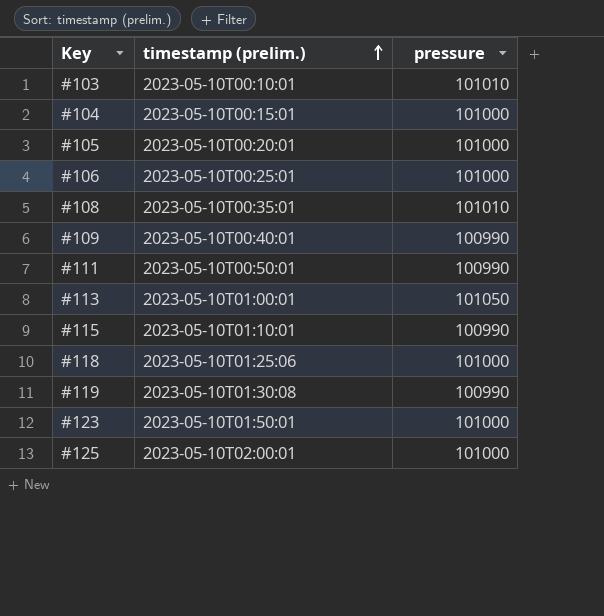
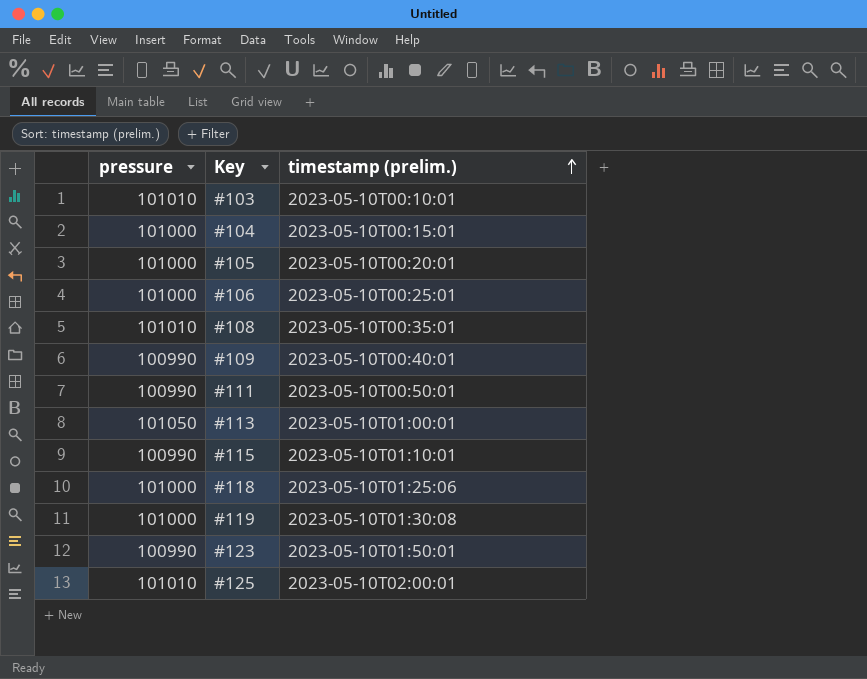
column pressure | position: 3 -> 1
#119 | pressure: 100990 -> 101000
#123 | pressure: 101000 -> 100990
#125 | pressure: 101000 -> 101010

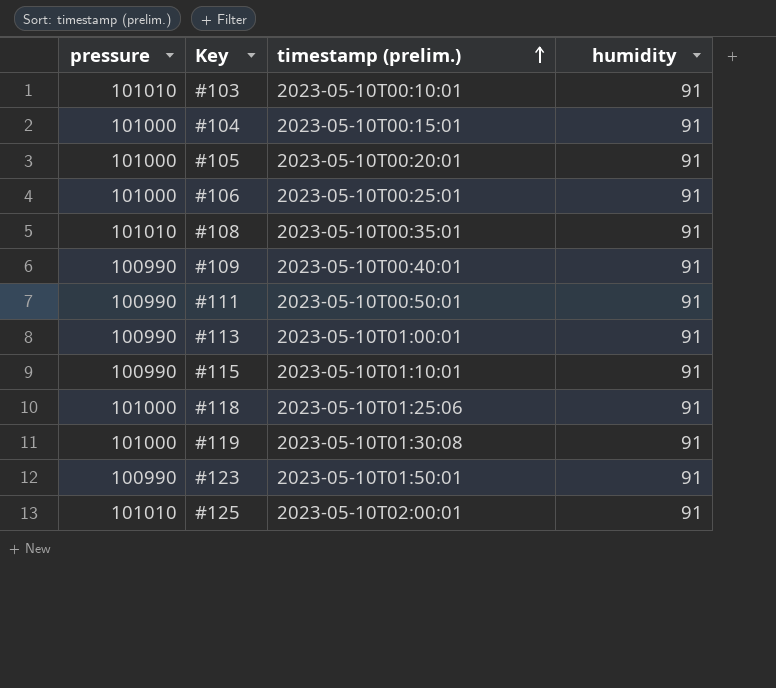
column humidity | position: none -> 4
#113 | pressure: 101050 -> 100990

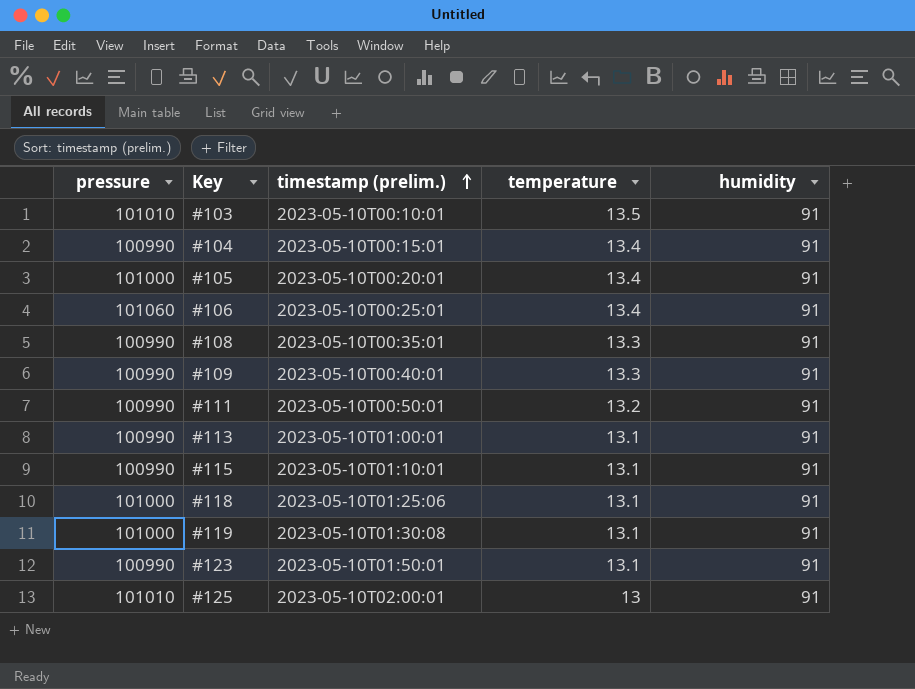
column temperature | position: none -> 4
#104 | pressure: 101000 -> 100990
#106 | pressure: 101000 -> 101060
#108 | pressure: 101010 -> 100990

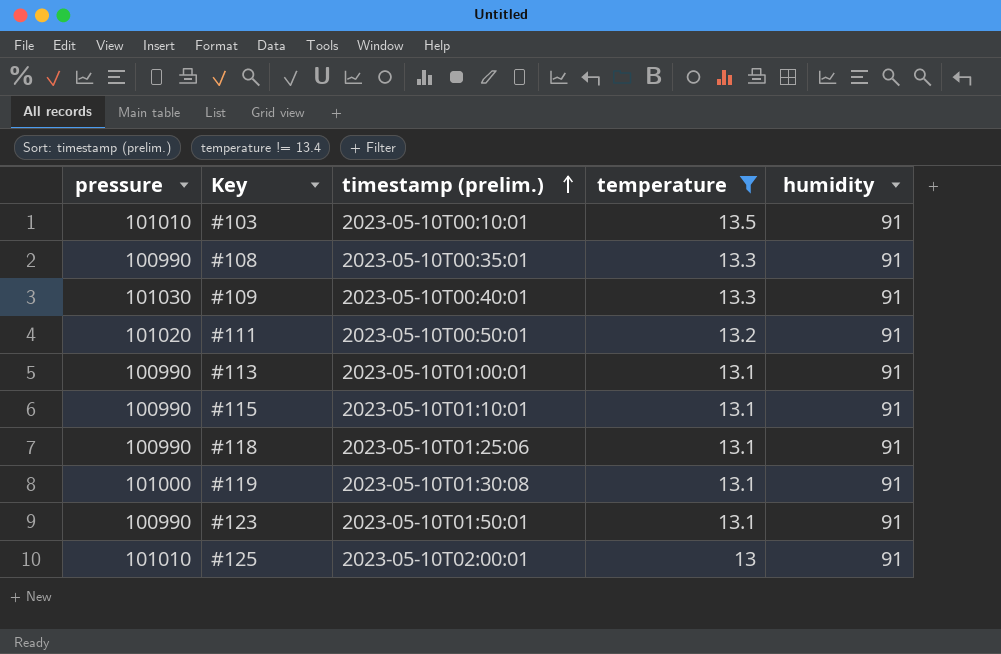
filter: none -> temperature != 13.4
#109 | pressure: 100990 -> 101030
#111 | pressure: 100990 -> 101020
#118 | pressure: 101000 -> 100990

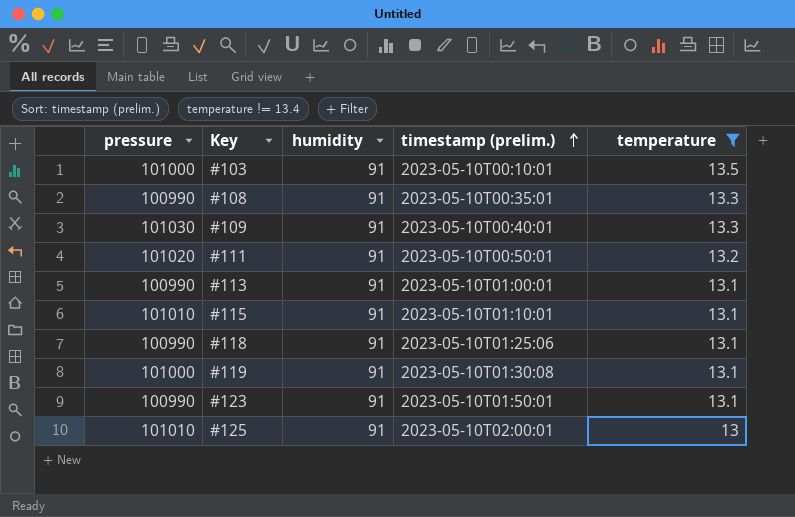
column humidity | position: 5 -> 3
#103 | pressure: 101010 -> 101000
#115 | pressure: 100990 -> 101010

